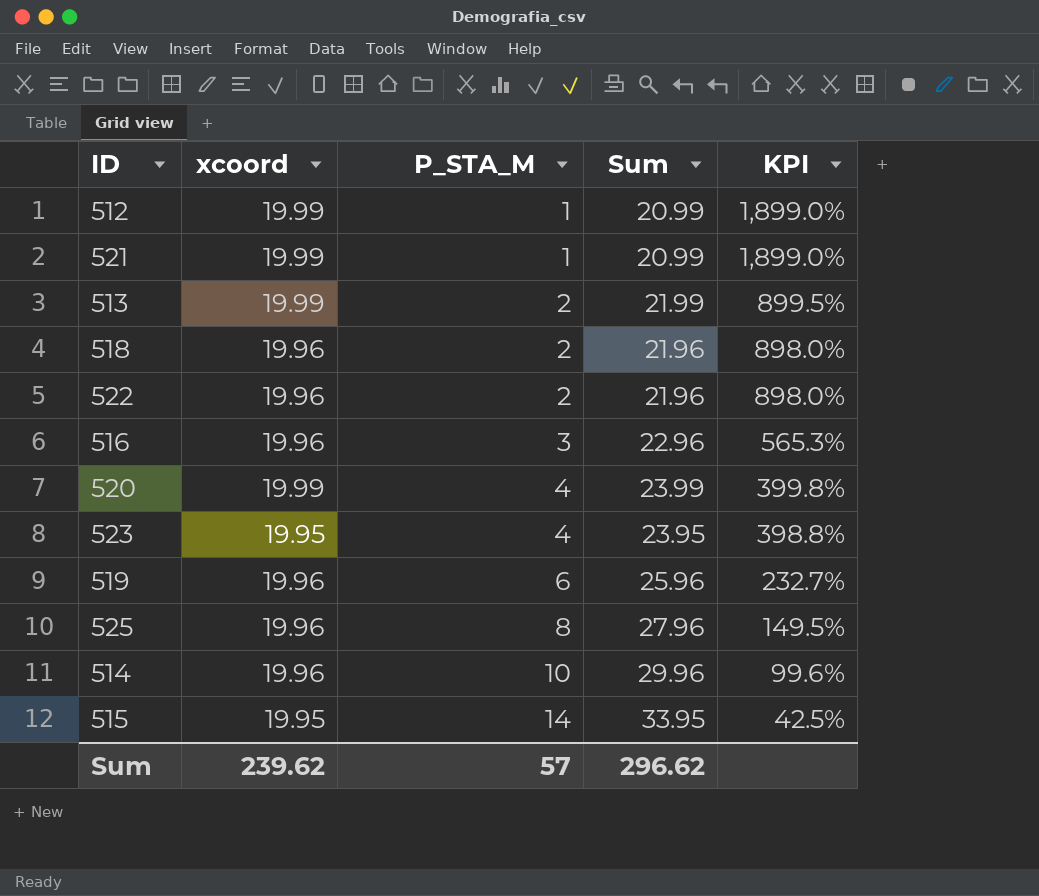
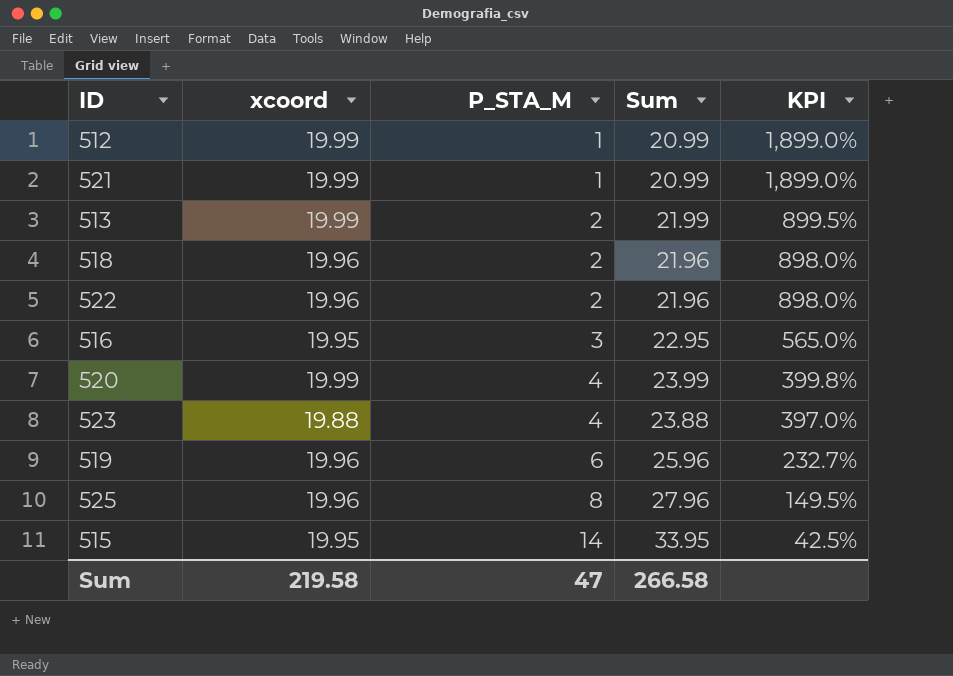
row 514: 19.96 | 10 | 29.96 | 99.6% -> none
516 | xcoord: 19.96 -> 19.95
516 | Sum: 22.96 -> 22.95
516 | KPI: 565.3% -> 565.0%
523 | xcoord: 19.95 -> 19.88
523 | Sum: 23.95 -> 23.88
523 | KPI: 398.8% -> 397.0%
Sum | xcoord: 239.62 -> 219.58
Sum | P_STA_M: 57 -> 47
Sum | Sum: 296.62 -> 266.58

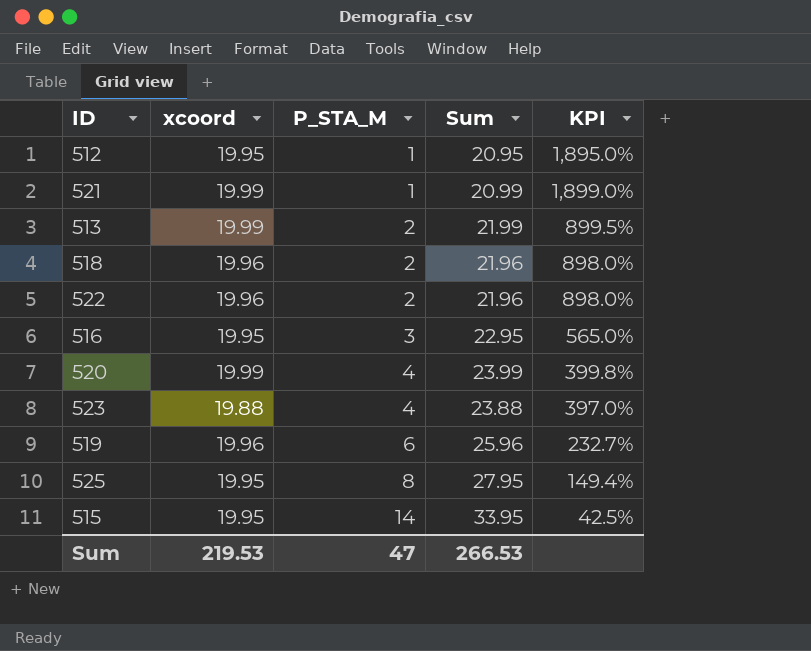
512 | xcoord: 19.99 -> 19.95
512 | Sum: 20.99 -> 20.95
512 | KPI: 1,899.0% -> 1,895.0%
525 | xcoord: 19.96 -> 19.95
525 | Sum: 27.96 -> 27.95
525 | KPI: 149.5% -> 149.4%
Sum | xcoord: 219.58 -> 219.53
Sum | Sum: 266.58 -> 266.53

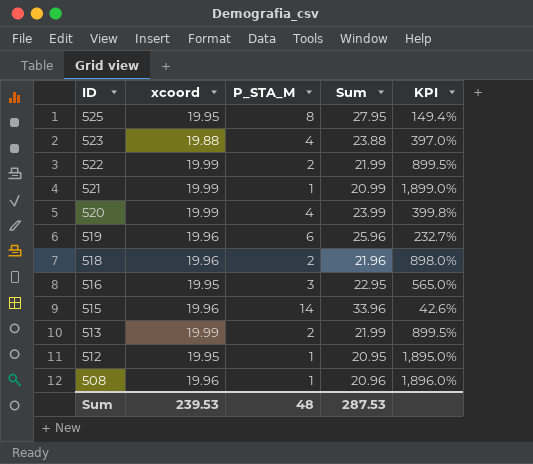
row order: P_STA_M ascending -> ID descending
522 | xcoord: 19.96 -> 19.99
522 | Sum: 21.96 -> 21.99
522 | KPI: 898.0% -> 899.5%
515 | xcoord: 19.95 -> 19.96
515 | Sum: 33.95 -> 33.96
515 | KPI: 42.5% -> 42.6%
row 508: none -> 19.96 | 1 | 20.96 | 1,896.0%
Sum | xcoord: 219.53 -> 239.53
Sum | P_STA_M: 47 -> 48
Sum | Sum: 266.53 -> 287.53

